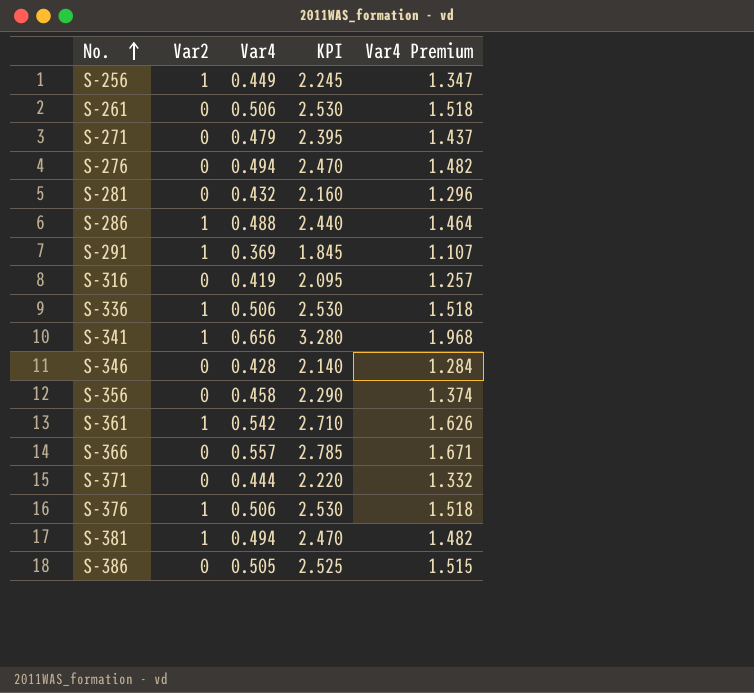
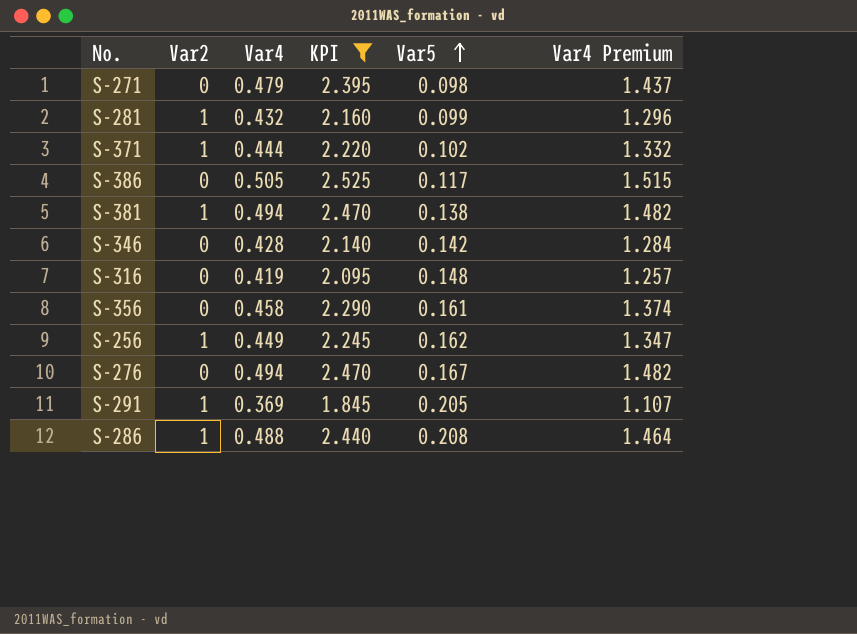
filter: none -> KPI <= 2.525
row order: No. ascending -> Var5 ascending
column Var5 | position: none -> 5
S-281 | Var2: 0 -> 1
S-371 | Var2: 0 -> 1

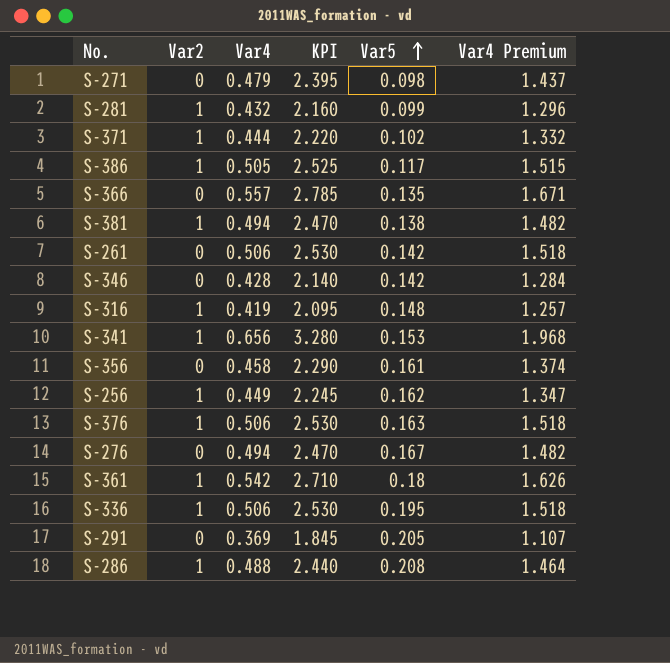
filter: KPI <= 2.525 -> none
S-386 | Var2: 0 -> 1
S-316 | Var2: 0 -> 1
S-291 | Var2: 1 -> 0

